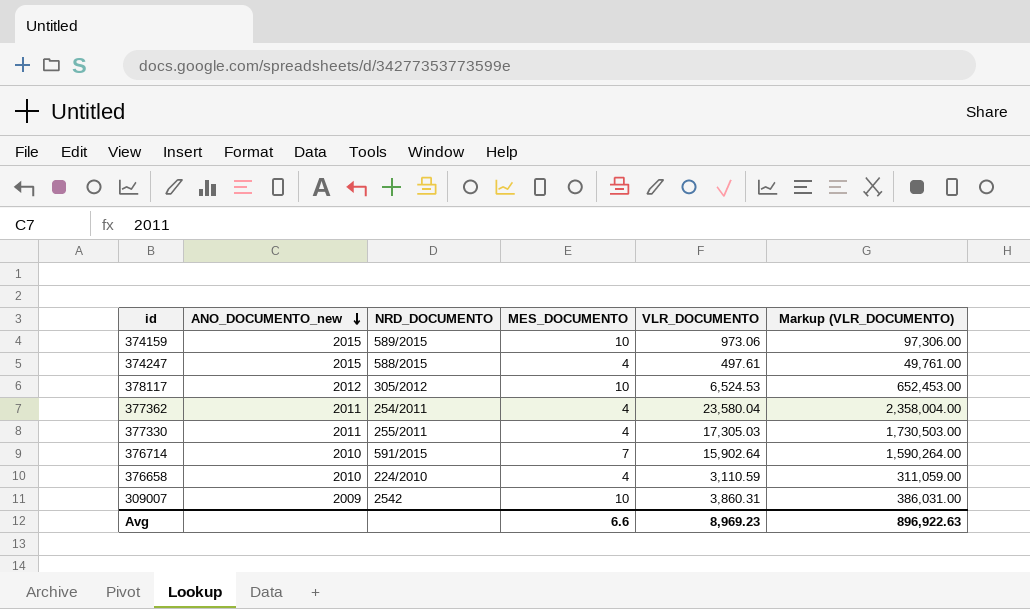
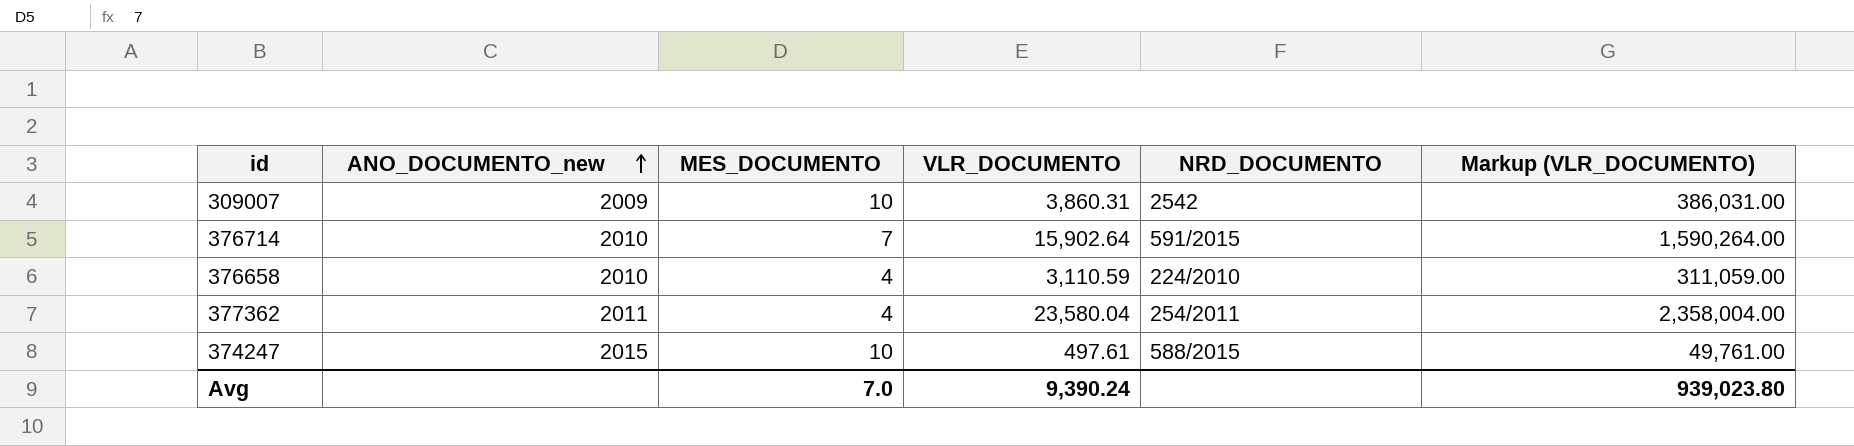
row order: ANO_DOCUMENTO_new descending -> ANO_DOCUMENTO_new ascending
column NRD_DOCUMENTO | position: 3 -> 5
row 374159: 2015 | 589/2015 | 10 | 973.06 | 97,306.00 -> none
row 378117: 2012 | 305/2012 | 10 | 6,524.53 | 652,453.00 -> none
row 377330: 2011 | 255/2011 | 4 | 17,305.03 | 1,730,503.00 -> none
374247 | MES_DOCUMENTO: 4 -> 10
Avg | MES_DOCUMENTO: 6.6 -> 7.0
Avg | VLR_DOCUMENTO: 8,969.23 -> 9,390.24
Avg | Markup (VLR_DOCUMENTO): 896,922.63 -> 939,023.80

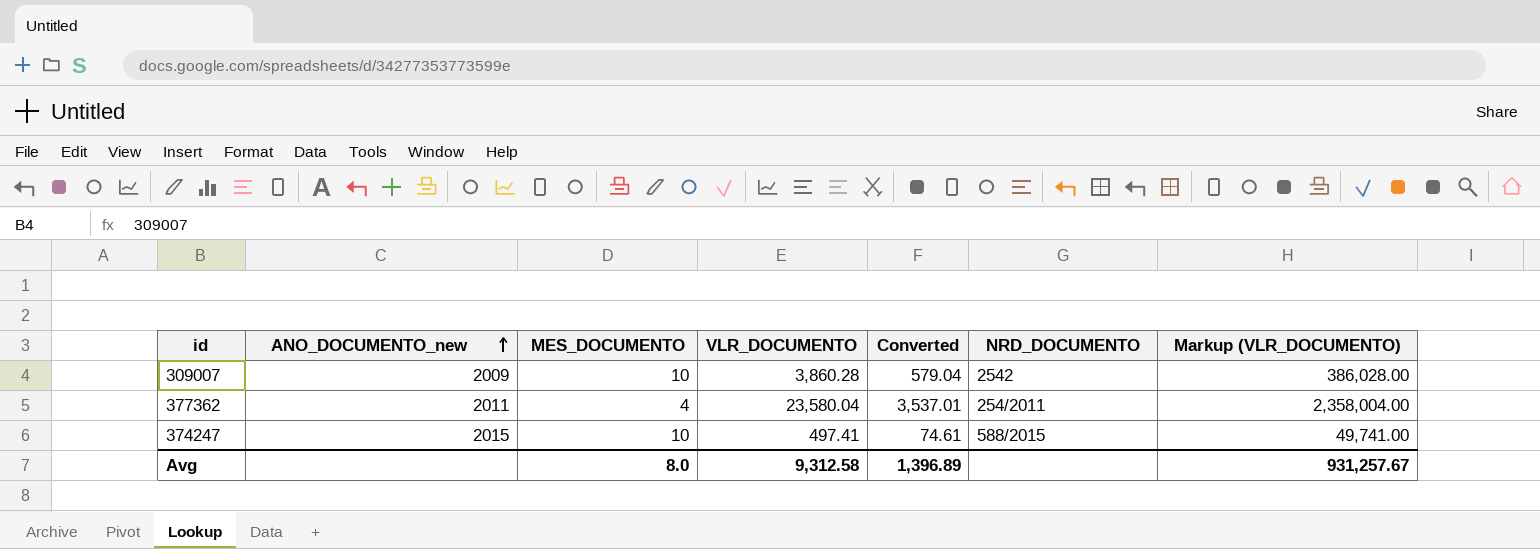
column Converted | formula: none -> [VLR_DOCUMENTO] * 0.15
row 376714: 2010 | 7 | 15,902.64 | 591/2015 | 1,590,264.00 -> none
row 376658: 2010 | 4 | 3,110.59 | 224/2010 | 311,059.00 -> none
309007 | VLR_DOCUMENTO: 3,860.31 -> 3,860.28
309007 | Markup (VLR_DOCUMENTO): 386,031.00 -> 386,028.00
374247 | VLR_DOCUMENTO: 497.61 -> 497.41
374247 | Markup (VLR_DOCUMENTO): 49,761.00 -> 49,741.00
Avg | MES_DOCUMENTO: 7.0 -> 8.0
Avg | VLR_DOCUMENTO: 9,390.24 -> 9,312.58
Avg | Markup (VLR_DOCUMENTO): 939,023.80 -> 931,257.67

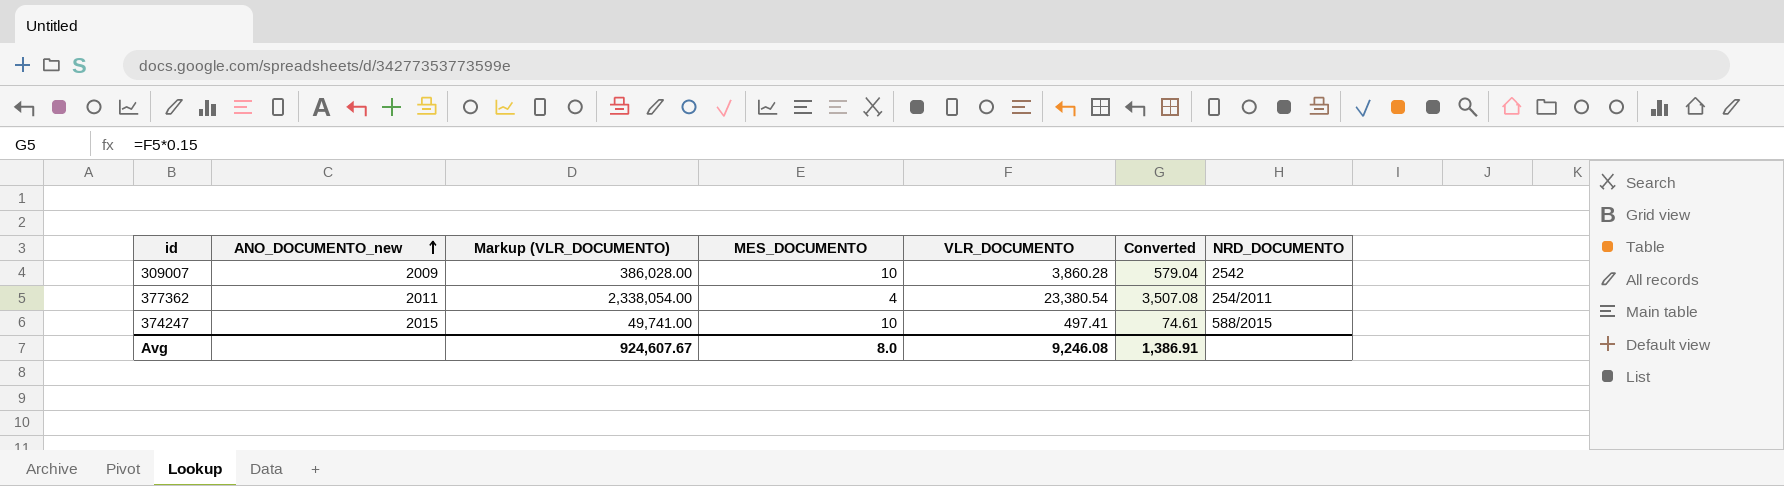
column Markup (VLR_DOCUMENTO) | position: 7 -> 3
377362 | Markup (VLR_DOCUMENTO): 2,358,004.00 -> 2,338,054.00
377362 | VLR_DOCUMENTO: 23,580.04 -> 23,380.54
377362 | Converted: 3,537.01 -> 3,507.08
Avg | Markup (VLR_DOCUMENTO): 931,257.67 -> 924,607.67
Avg | VLR_DOCUMENTO: 9,312.58 -> 9,246.08
Avg | Converted: 1,396.89 -> 1,386.91

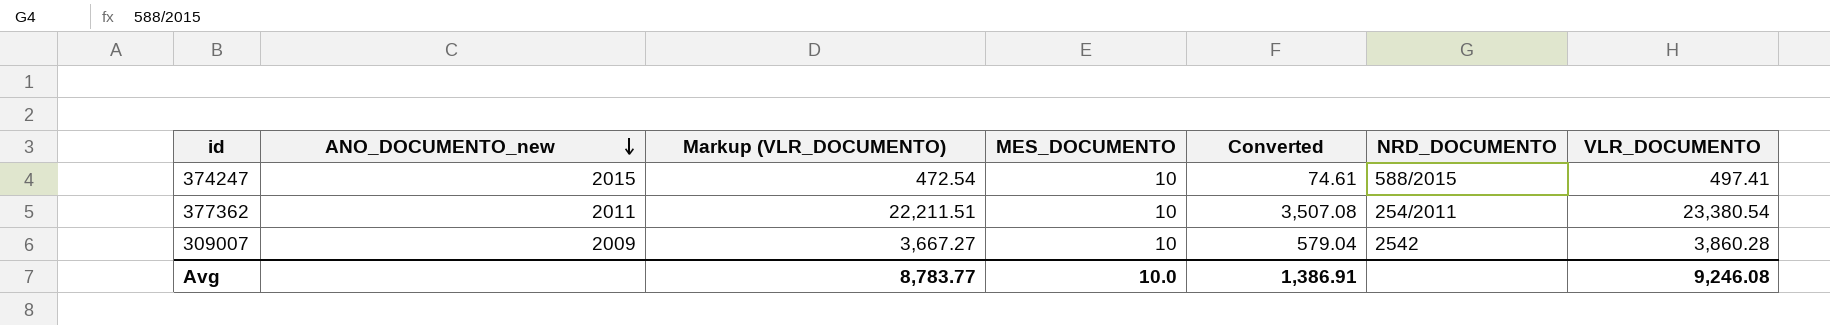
row order: ANO_DOCUMENTO_new ascending -> ANO_DOCUMENTO_new descending
column Markup (VLR_DOCUMENTO) | formula: [VLR_DOCUMENTO] * 100 -> [VLR_DOCUMENTO] * 0.95
column VLR_DOCUMENTO | position: 5 -> 7
377362 | MES_DOCUMENTO: 4 -> 10
Avg | Markup (VLR_DOCUMENTO): 924,607.67 -> 8,783.77
Avg | MES_DOCUMENTO: 8.0 -> 10.0

